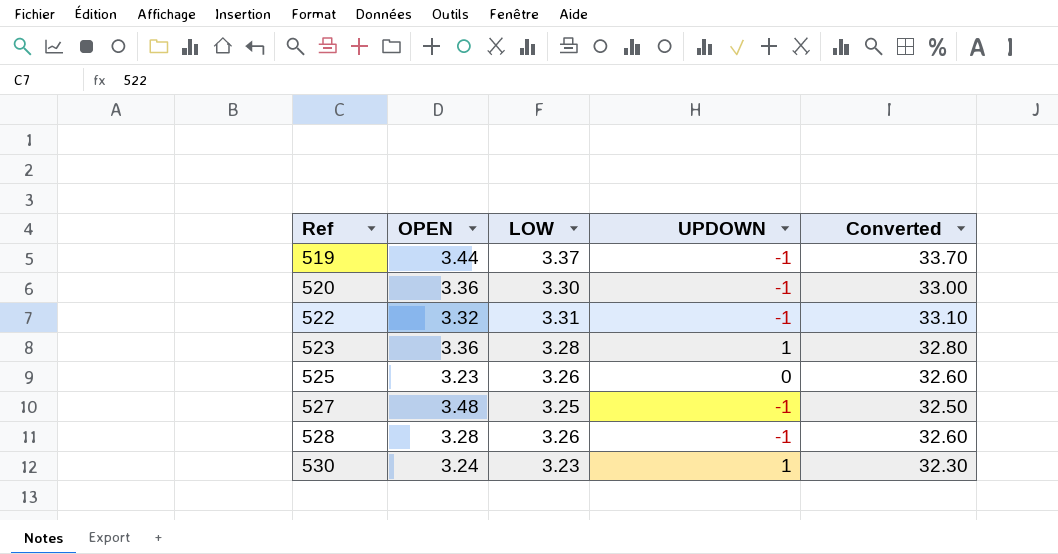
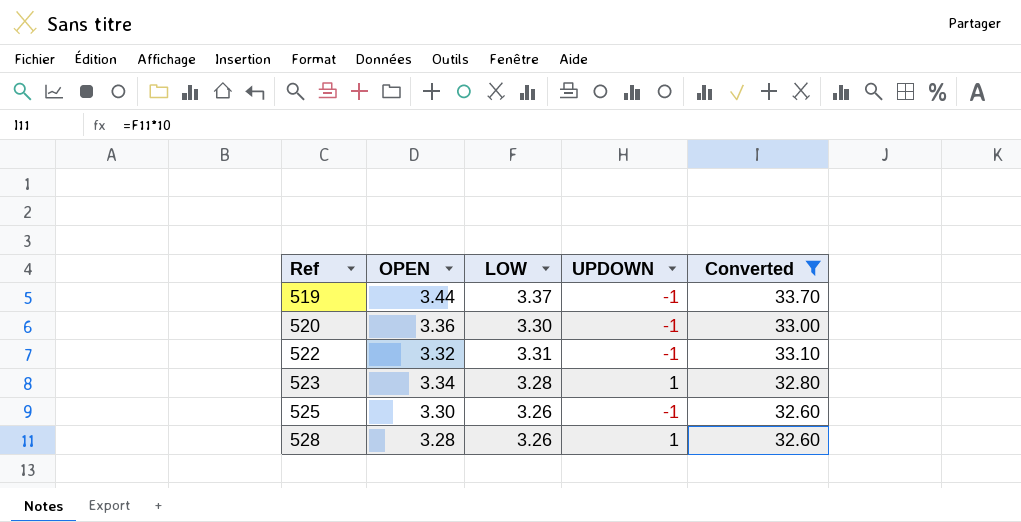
filter: none -> Converted >= 32.60
523 | OPEN: 3.36 -> 3.34
525 | OPEN: 3.23 -> 3.30
525 | UPDOWN: 0 -> -1
528 | UPDOWN: -1 -> 1

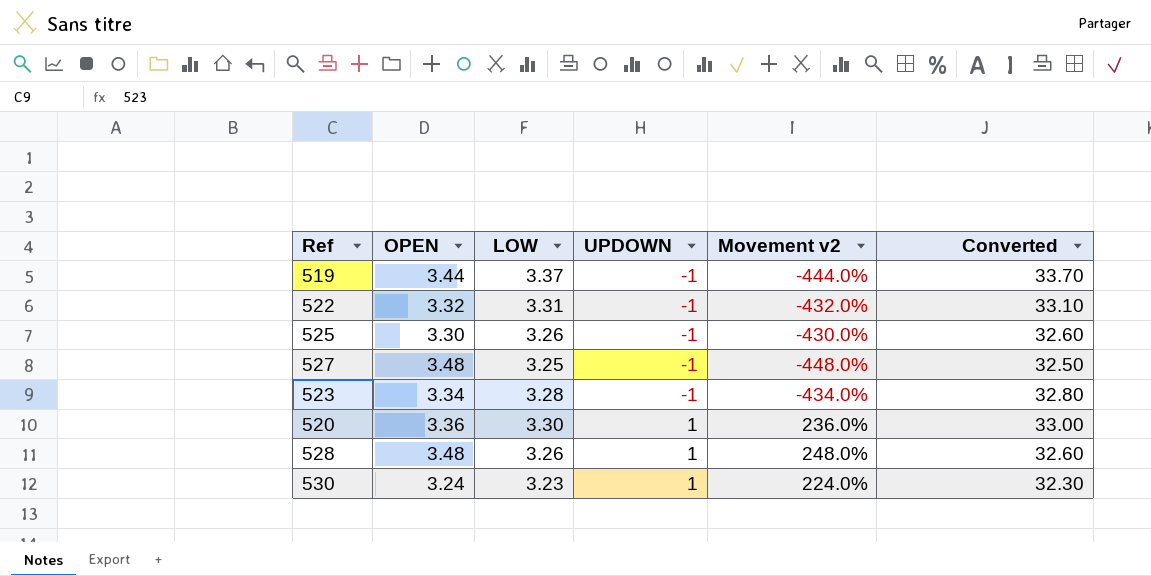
filter: Converted >= 32.60 -> none
row order: Ref ascending -> UPDOWN ascending
column Movement v2 | formula: none -> ([OPEN] - [UPDOWN]) / [UPDOWN]
523 | UPDOWN: 1 -> -1
520 | UPDOWN: -1 -> 1
528 | OPEN: 3.28 -> 3.48

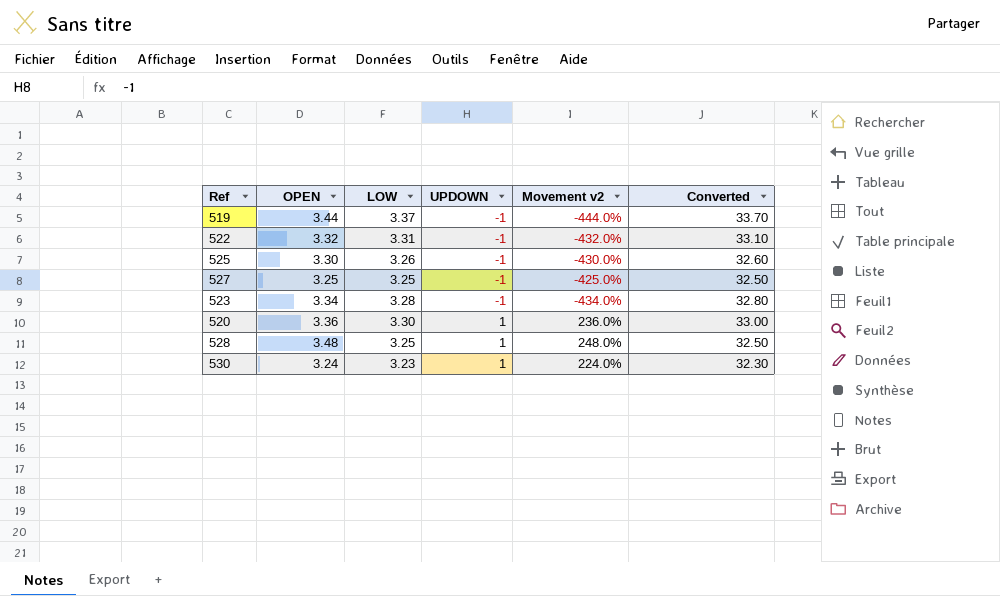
527 | OPEN: 3.48 -> 3.25
527 | Movement v2: -448.0% -> -425.0%
528 | LOW: 3.26 -> 3.25
528 | Converted: 32.60 -> 32.50

